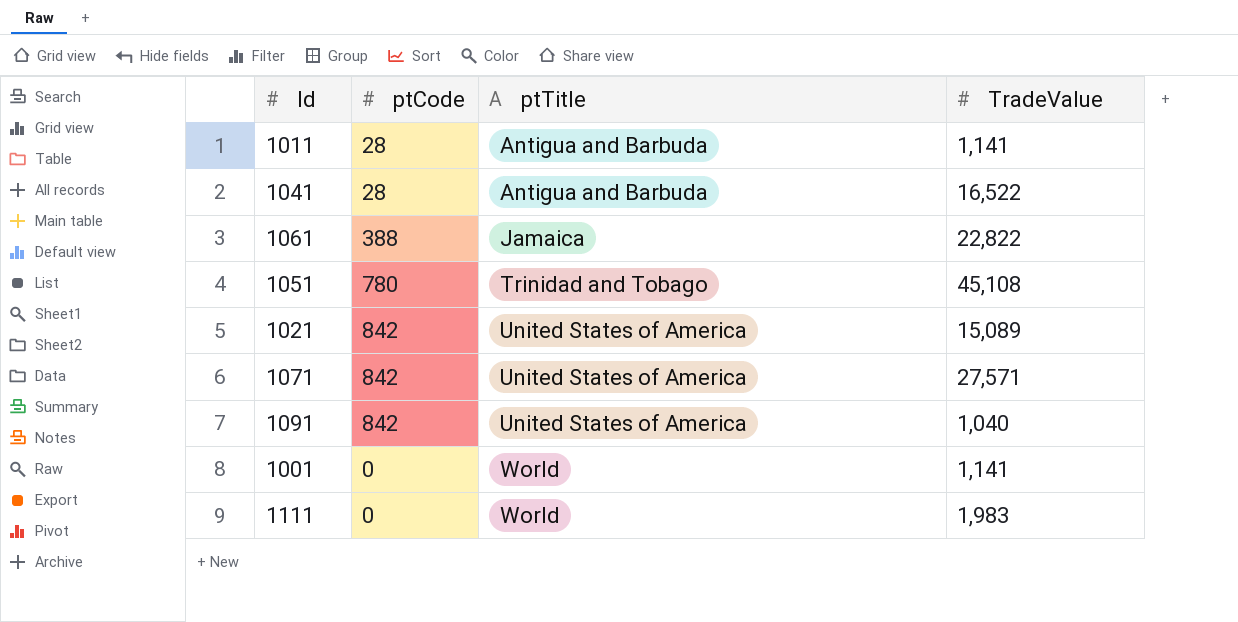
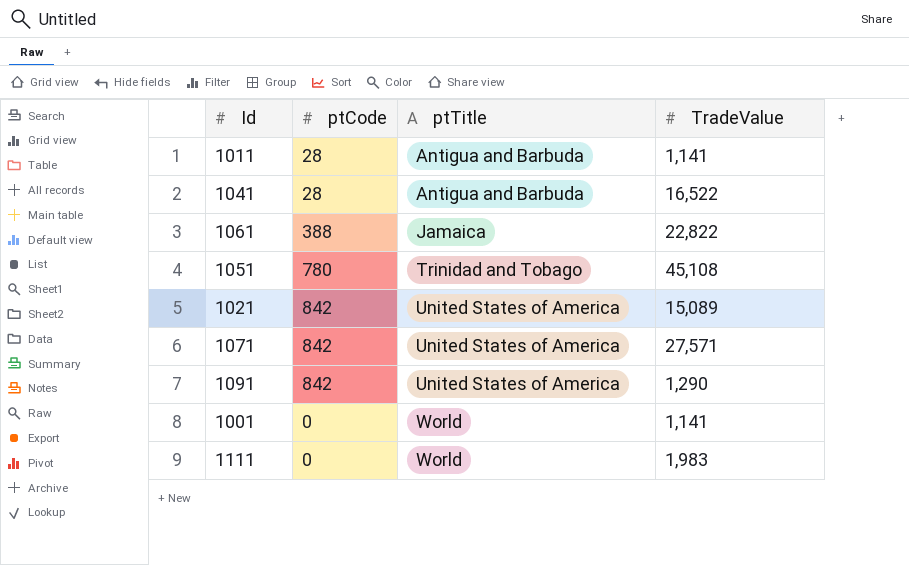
1091 | TradeValue: 1,040 -> 1,290

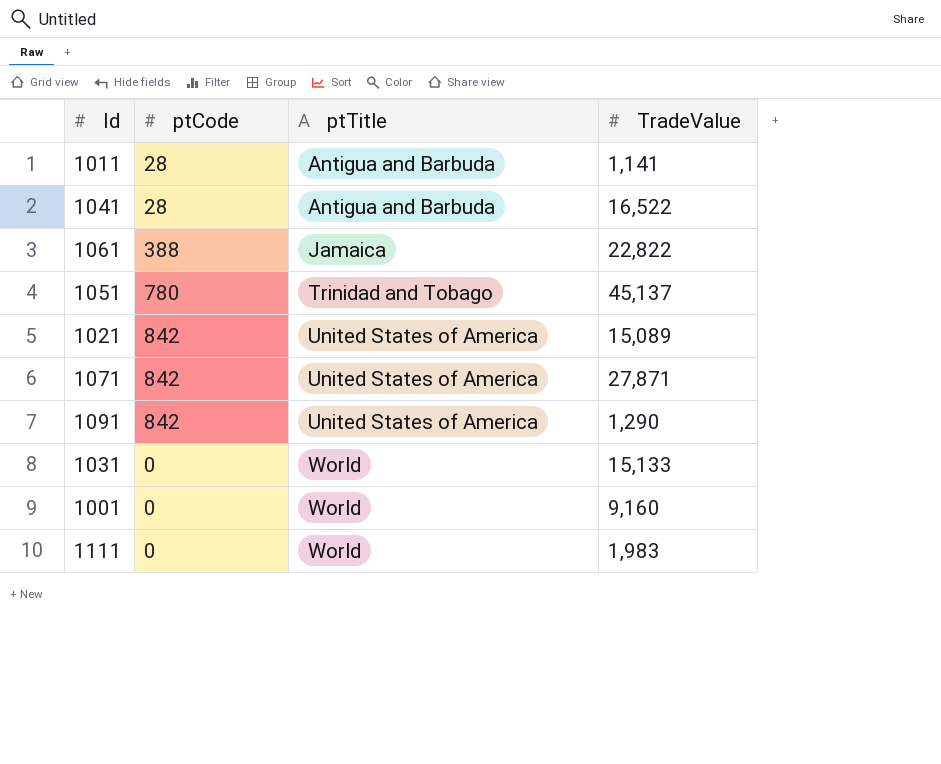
1051 | TradeValue: 45,108 -> 45,137
1071 | TradeValue: 27,571 -> 27,871
row 1031: none -> 0 | World | 15,133
1001 | TradeValue: 1,141 -> 9,160

